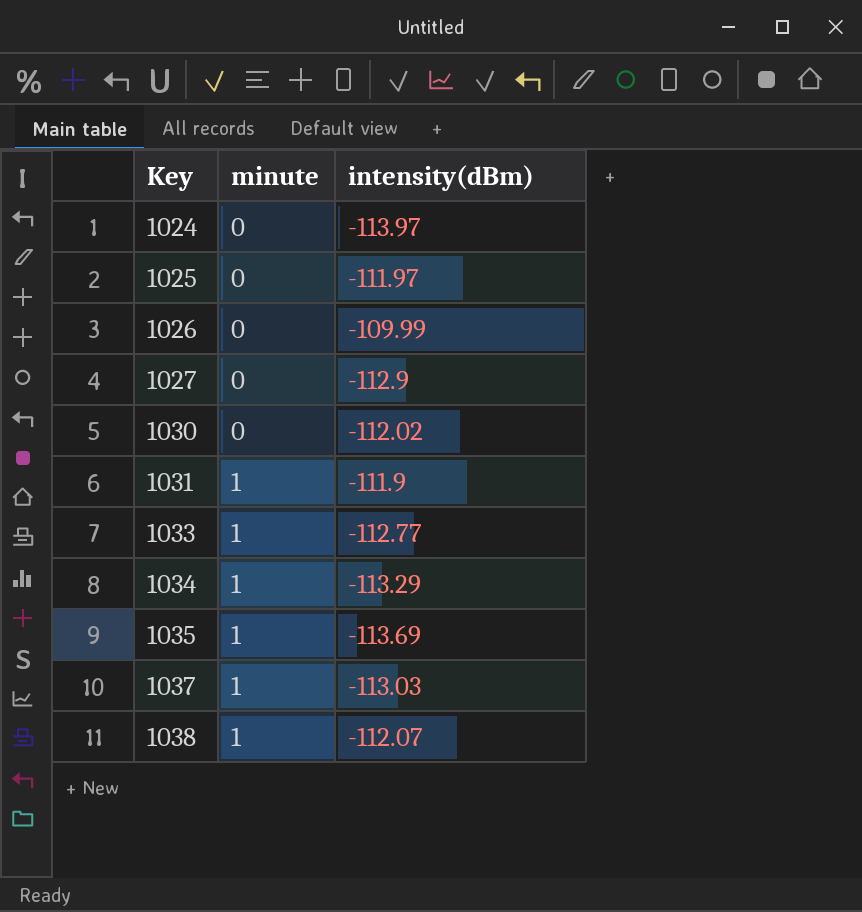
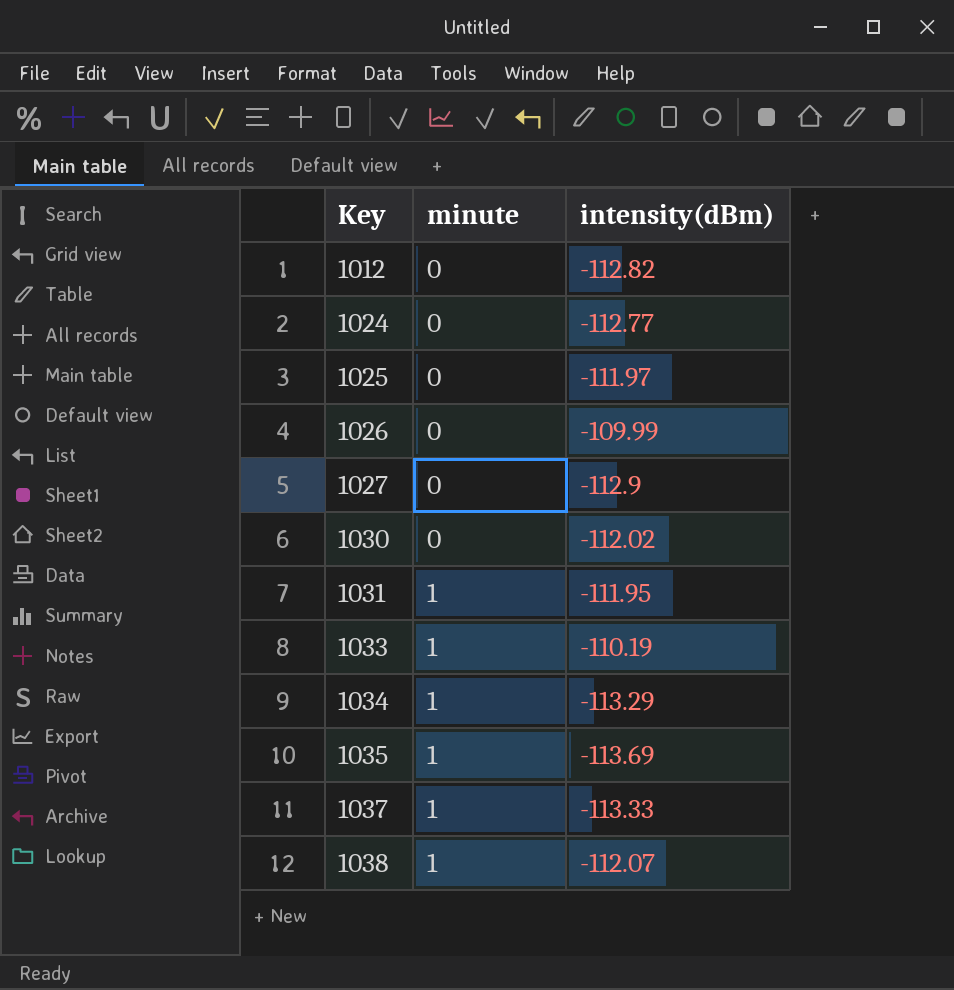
row 1012: none -> 0 | -112.82
1024 | intensity(dBm): -113.97 -> -112.77
1031 | intensity(dBm): -111.9 -> -111.95
1033 | intensity(dBm): -112.77 -> -110.19
1037 | intensity(dBm): -113.03 -> -113.33

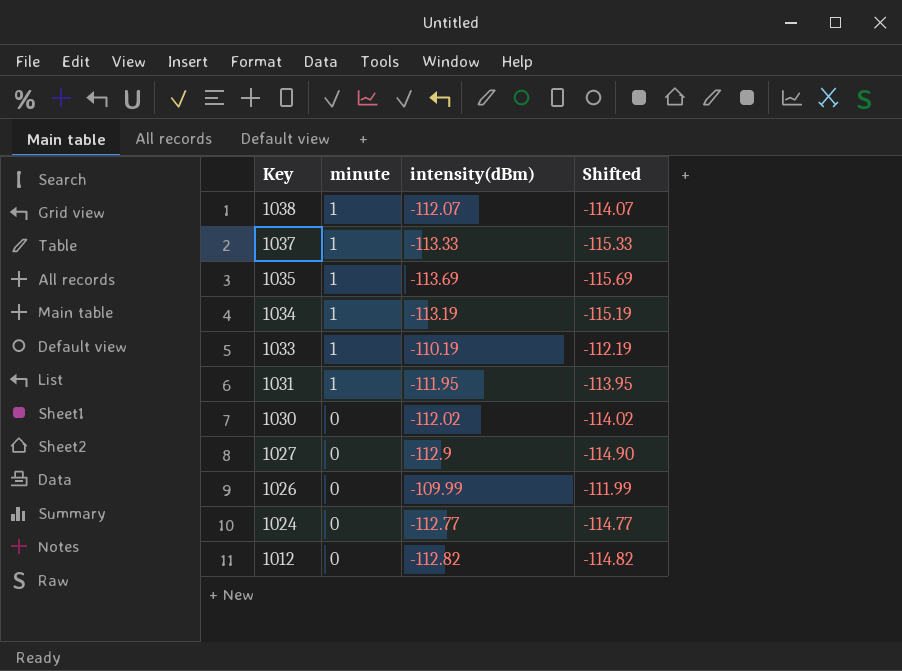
row order: Key ascending -> Key descending
column Shifted | formula: none -> [intensity(dBm)] - 2
row 1025: 0 | -111.97 -> none
1034 | intensity(dBm): -113.29 -> -113.19

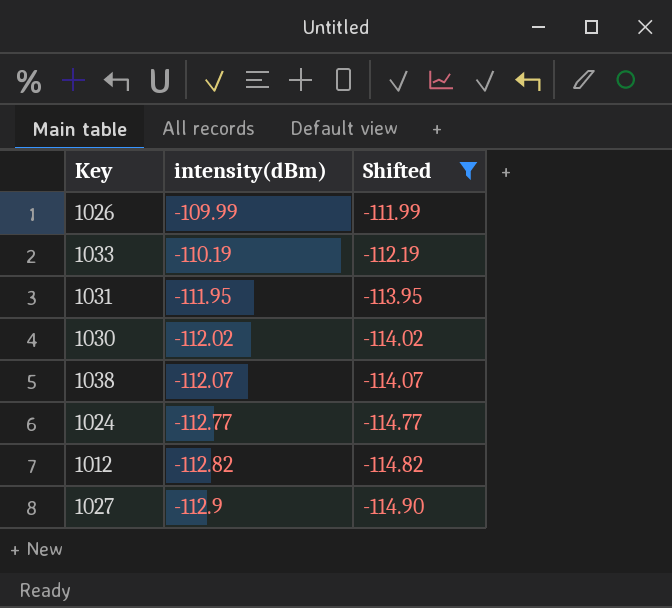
filter: none -> Shifted >= -114.90
row order: Key descending -> intensity(dBm) descending
column minute | position: 2 -> none

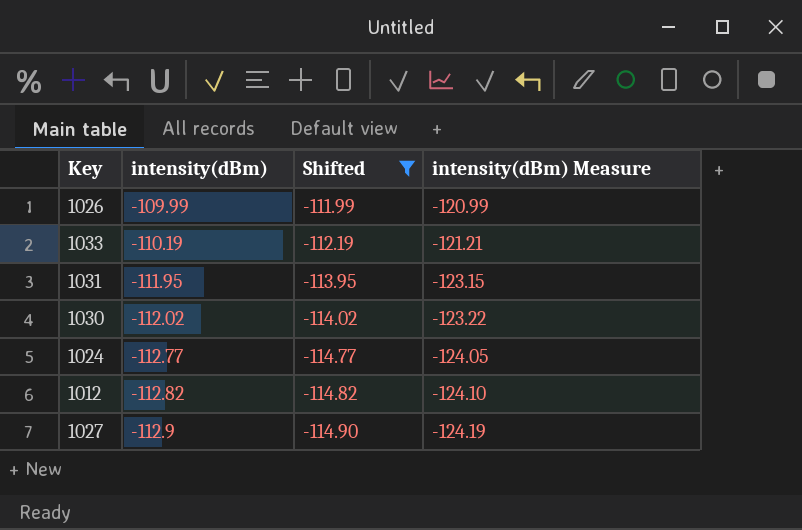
column intensity(dBm) Measure | formula: none -> [intensity(dBm)] * 1.1
row 1038: -112.07 | -114.07 -> none

